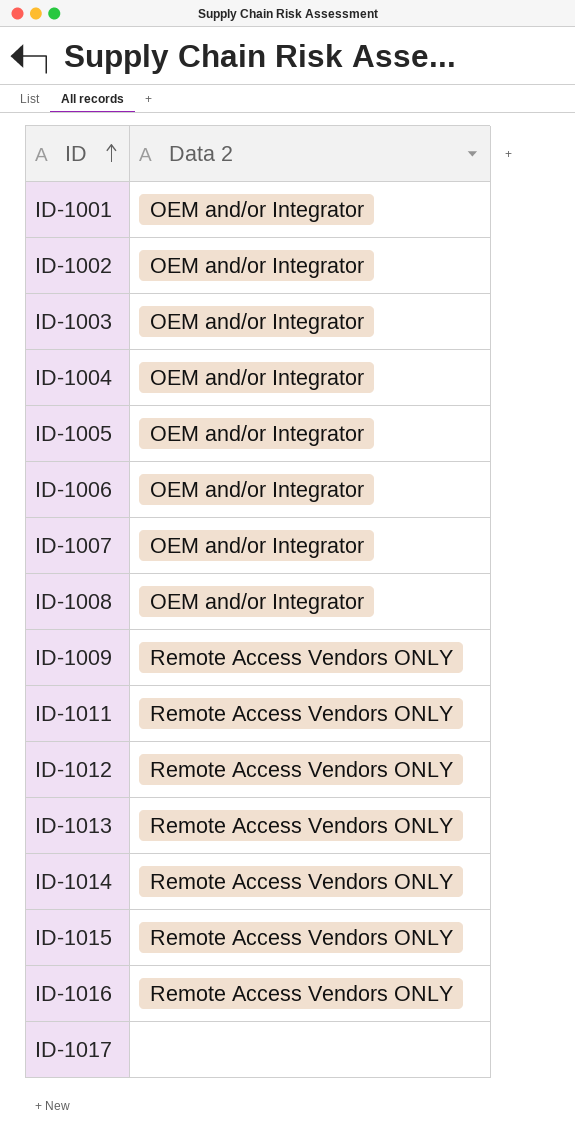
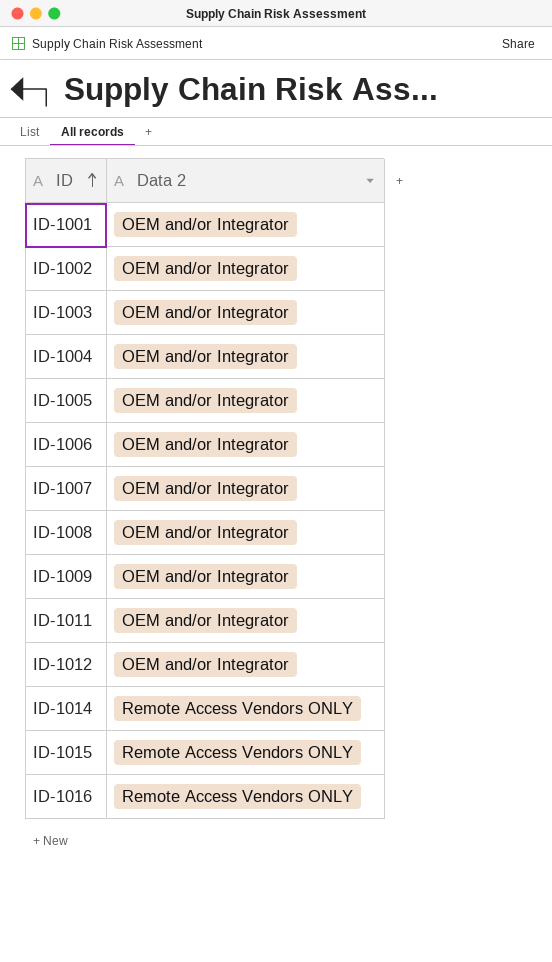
row ID-1013: Remote Access Vendors ONLY -> none
row ID-1017: none -> none
ID-1009 | Data 2: Remote Access Vendors ONLY -> OEM and/or Integrator
ID-1011 | Data 2: Remote Access Vendors ONLY -> OEM and/or Integrator
ID-1012 | Data 2: Remote Access Vendors ONLY -> OEM and/or Integrator

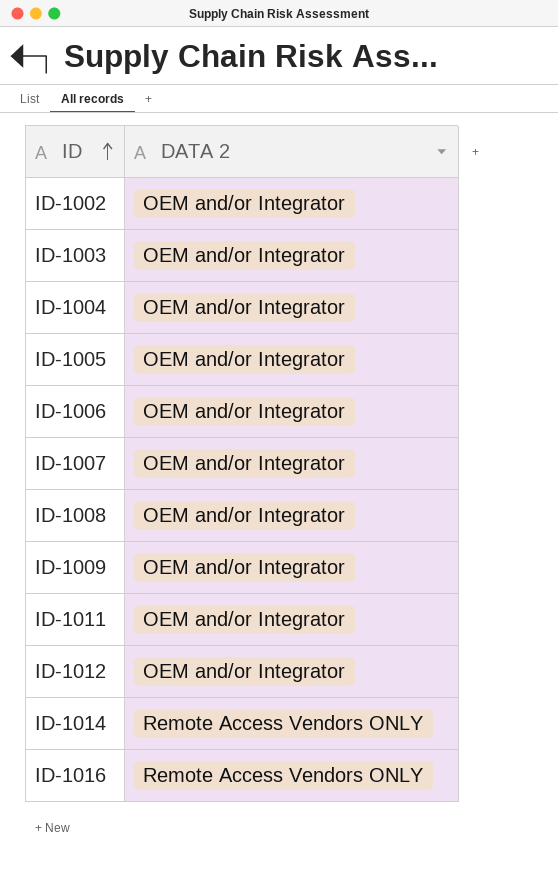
column name: Data 2 -> DATA 2
row ID-1001: OEM and/or Integrator -> none
row ID-1015: Remote Access Vendors ONLY -> none

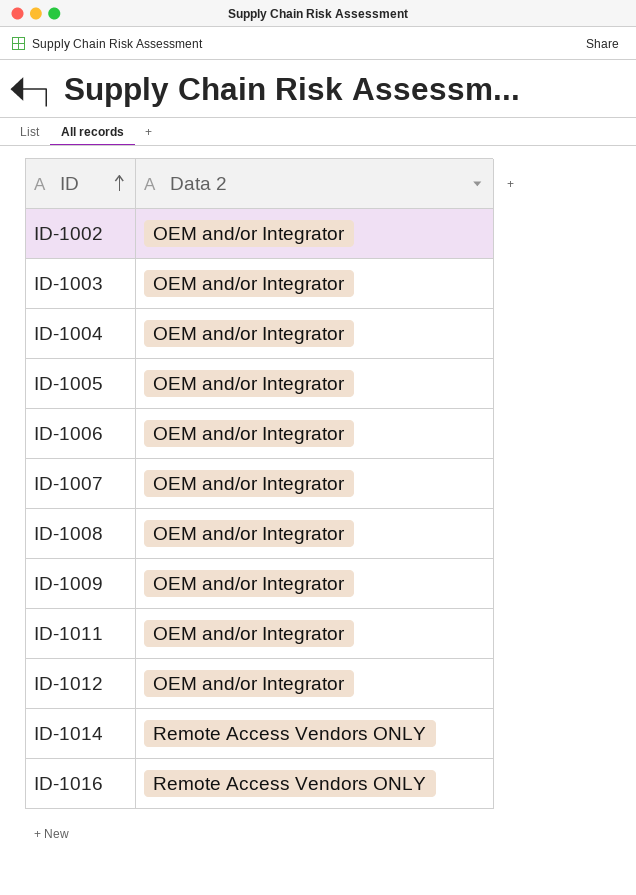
column name: DATA 2 -> Data 2

